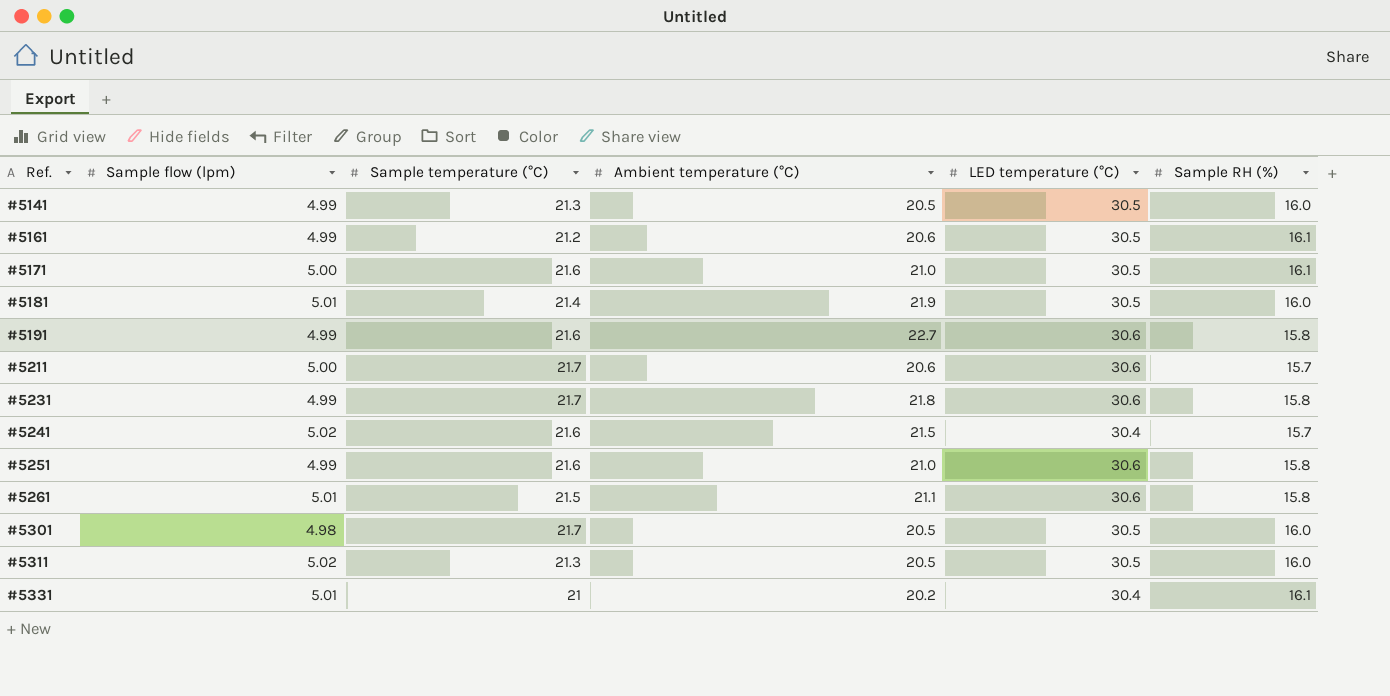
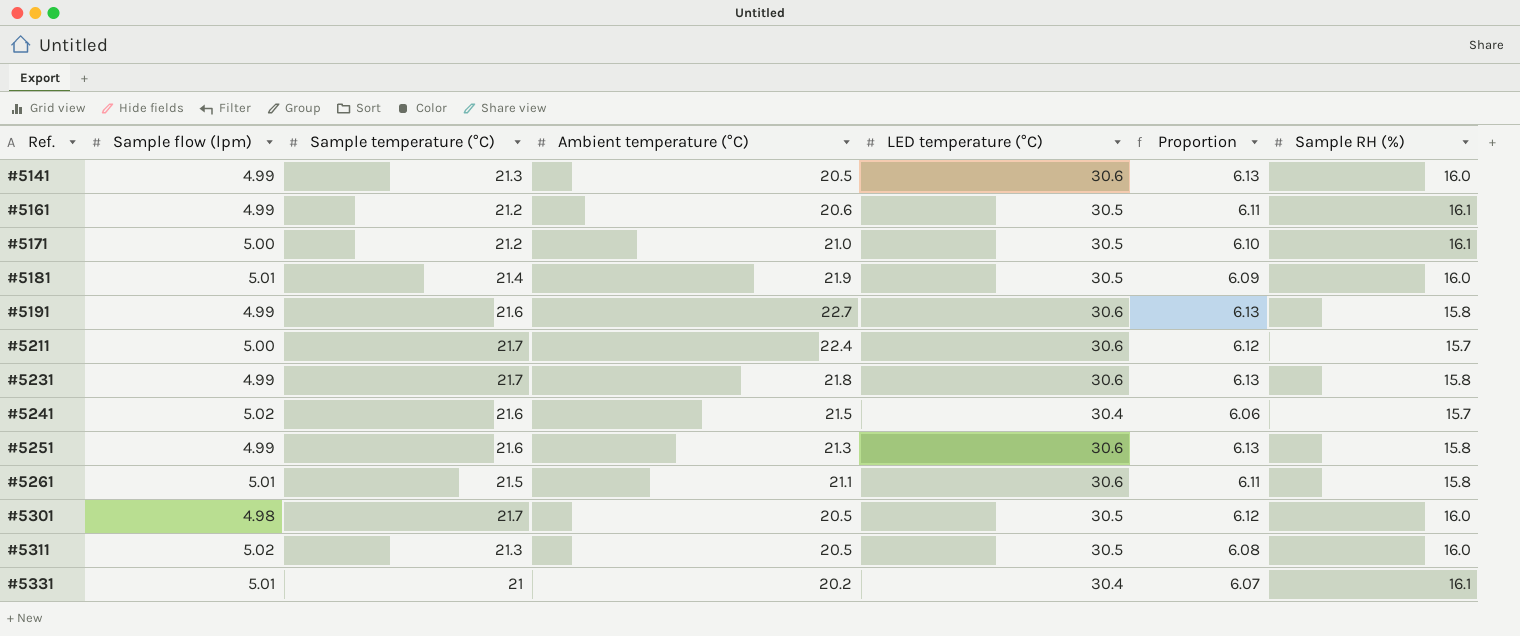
column Proportion | formula: none -> [LED temperature (°C)] / [Sample flow (lpm)]
#5141 | LED temperature (°C): 30.5 -> 30.6
#5171 | Sample temperature (°C): 21.6 -> 21.2
#5211 | Ambient temperature (°C): 20.6 -> 22.4
#5251 | Ambient temperature (°C): 21.0 -> 21.3

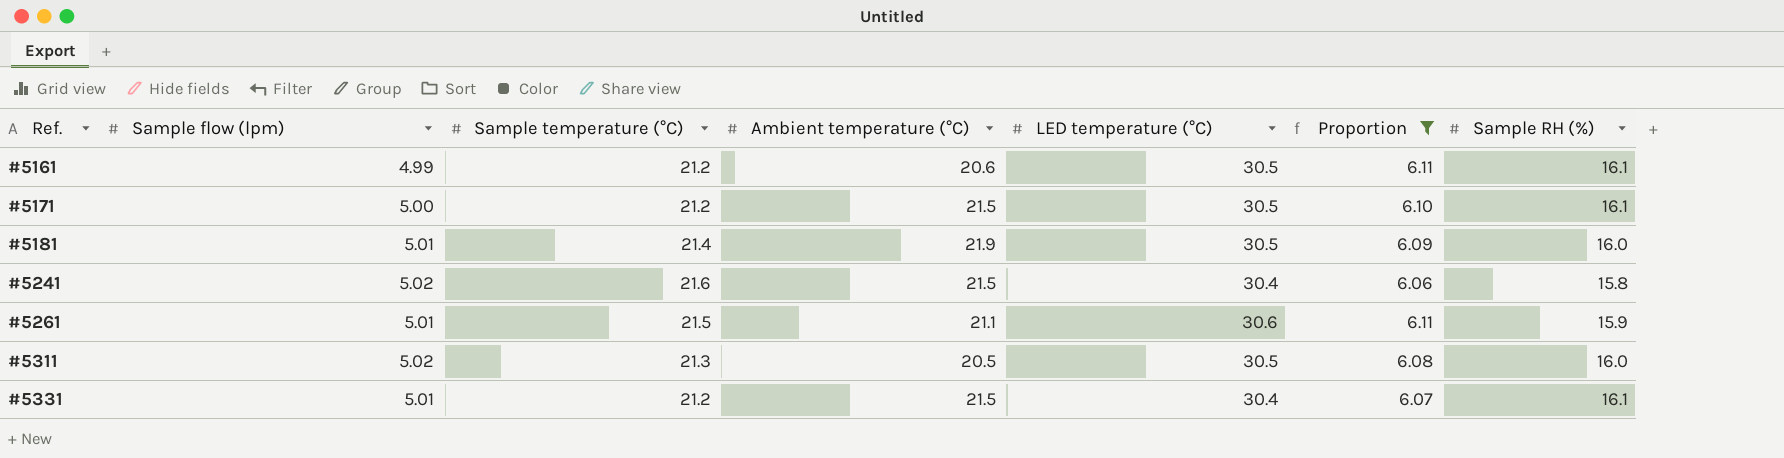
filter: none -> Proportion <= 6.11
#5171 | Ambient temperature (°C): 21.0 -> 21.5
#5241 | Sample RH (%): 15.7 -> 15.8
#5261 | Sample RH (%): 15.8 -> 15.9
#5331 | Sample temperature (°C): 21 -> 21.2
#5331 | Ambient temperature (°C): 20.2 -> 21.5

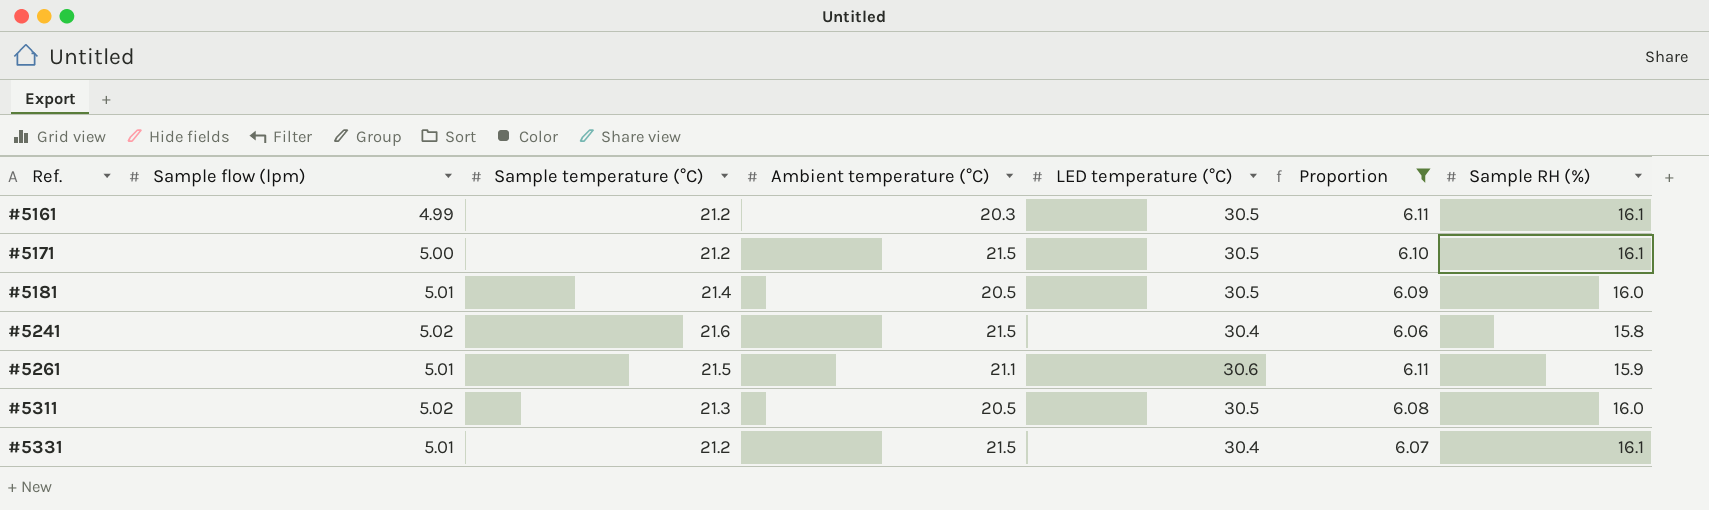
#5161 | Ambient temperature (°C): 20.6 -> 20.3
#5181 | Ambient temperature (°C): 21.9 -> 20.5

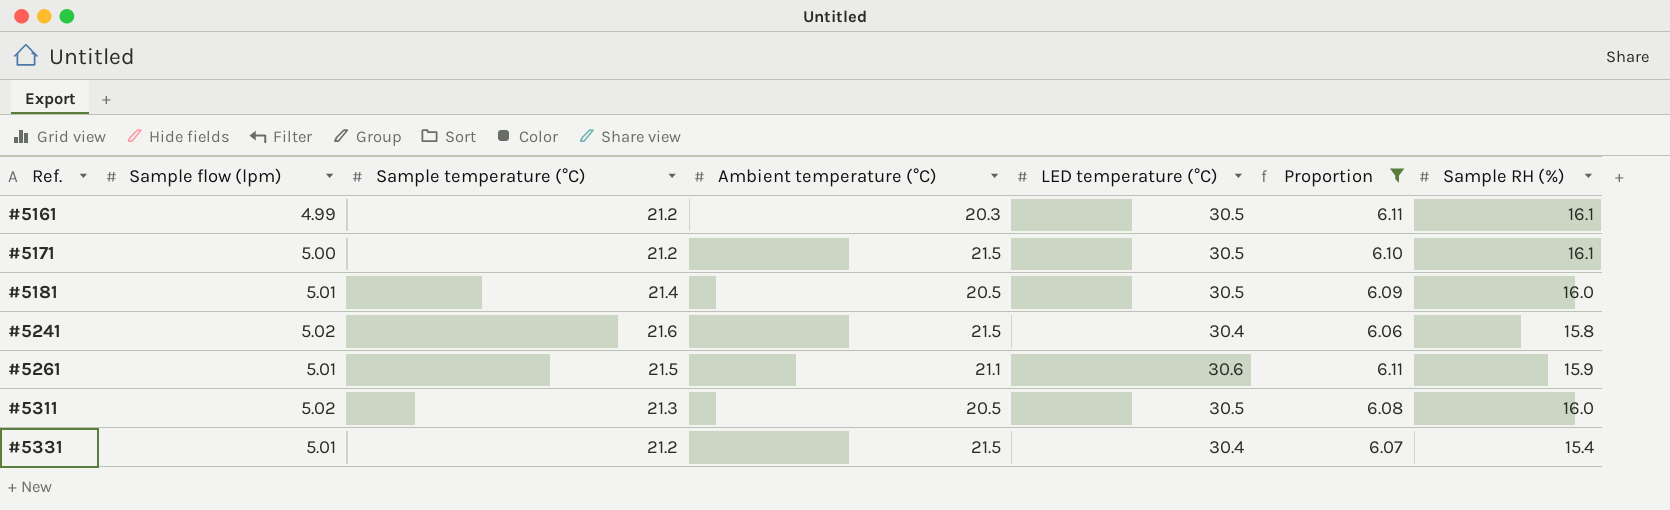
#5331 | Sample RH (%): 16.1 -> 15.4

